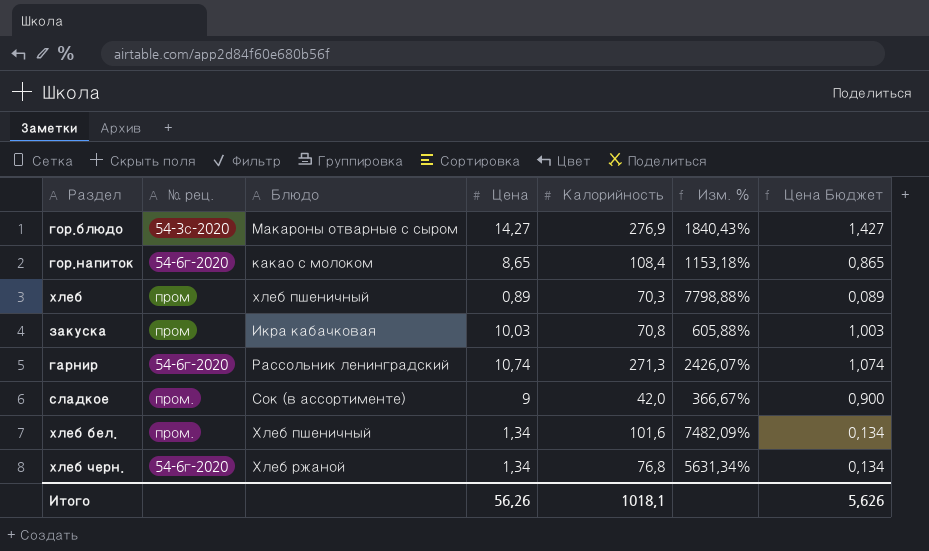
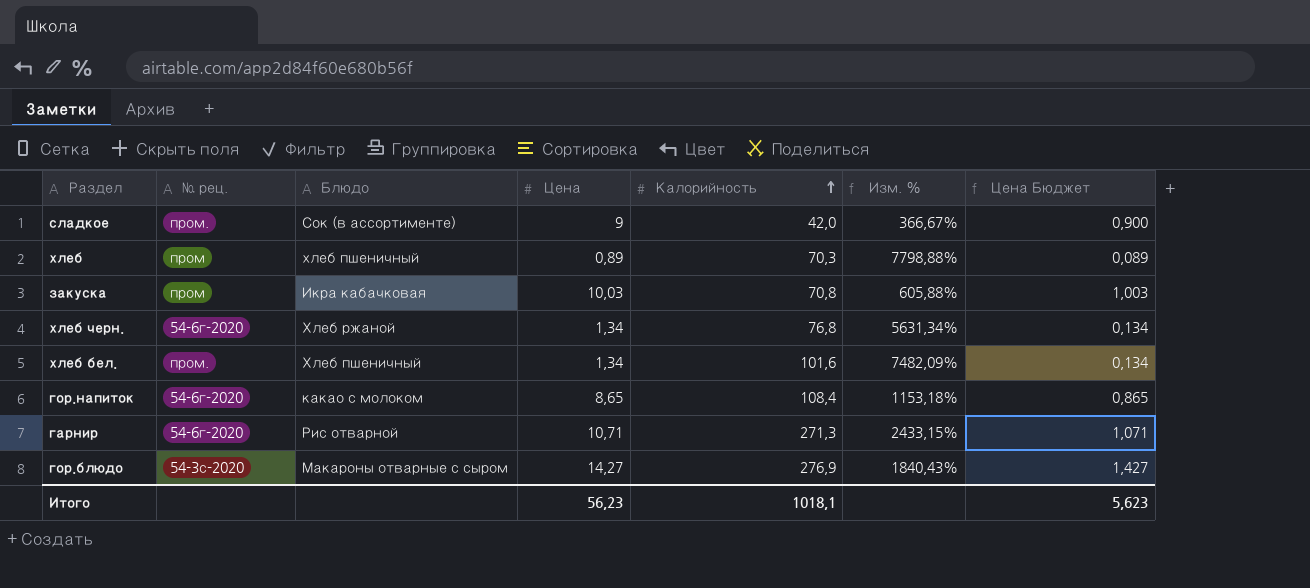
row order: none -> Калорийность ascending
гарнир | Блюдо: Рассольник ленинградский -> Рис отварной
гарнир | Цена: 10,74 -> 10,71
гарнир | Изм. %: 2426,07% -> 2433,15%
гарнир | Цена Бюджет: 1,074 -> 1,071
Итого | Цена: 56,26 -> 56,23
Итого | Цена Бюджет: 5,626 -> 5,623

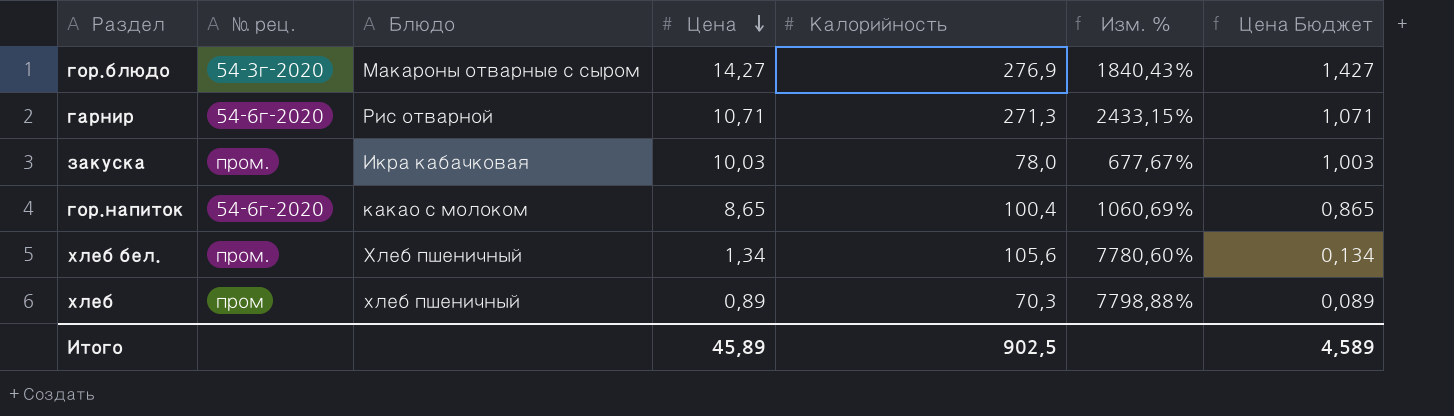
row order: Калорийность ascending -> Цена descending
row сладкое: пром. | Сок (в ассортименте) | 9 | 42,0 | 366,67% | 0,900 -> none
row хлеб черн.: 54-6г-2020 | Хлеб ржаной | 1,34 | 76,8 | 5631,34% | 0,134 -> none
гор.блюдо | № рец.: 54-3с-2020 -> 54-3г-2020
закуска | № рец.: пром -> пром.
закуска | Калорийность: 70,8 -> 78,0
закуска | Изм. %: 605,88% -> 677,67%
гор.напиток | Калорийность: 108,4 -> 100,4
гор.напиток | Изм. %: 1153,18% -> 1060,69%
хлеб бел. | Калорийность: 101,6 -> 105,6
хлеб бел. | Изм. %: 7482,09% -> 7780,60%
Итого | Цена: 56,23 -> 45,89
Итого | Калорийность: 1018,1 -> 902,5
Итого | Цена Бюджет: 5,623 -> 4,589

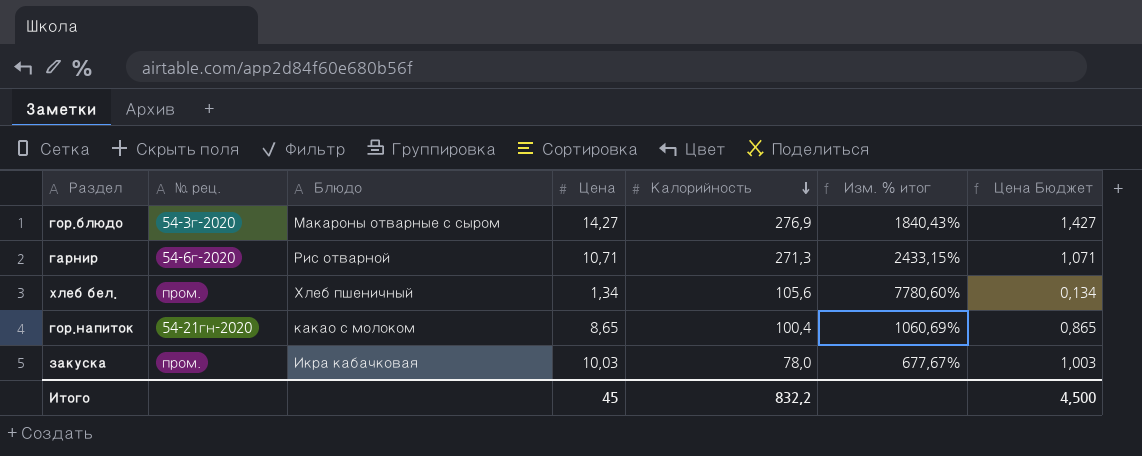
row order: Цена descending -> Калорийность descending
column name: Изм. % -> Изм. % итог
row хлеб: пром | хлеб пшеничный | 0,89 | 70,3 | 7798,88% | 0,089 -> none
гор.напиток | № рец.: 54-6г-2020 -> 54-21гн-2020
Итого | Цена: 45,89 -> 45
Итого | Калорийность: 902,5 -> 832,2
Итого | Цена Бюджет: 4,589 -> 4,500

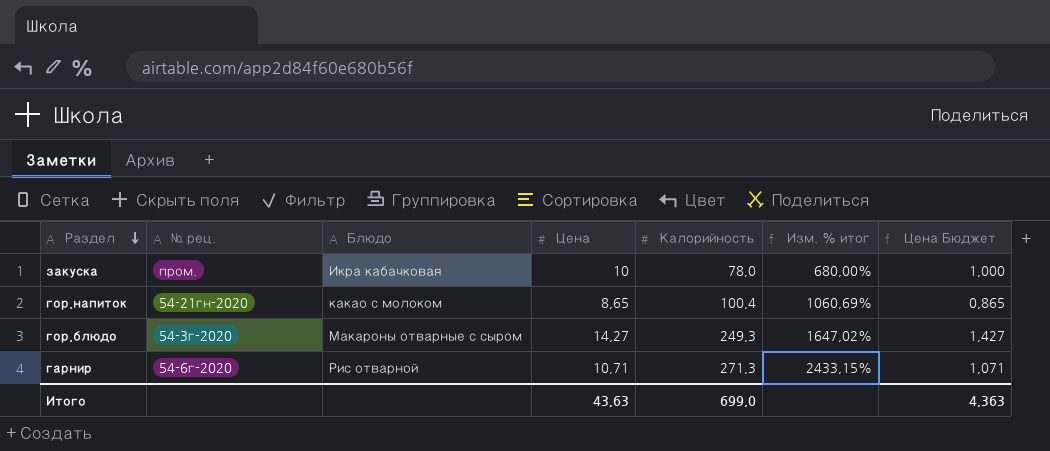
row order: Калорийность descending -> Раздел descending
row хлеб бел.: пром. | Хлеб пшеничный | 1,34 | 105,6 | 7780,60% | 0,134 -> none
закуска | Цена: 10,03 -> 10
закуска | Изм. % итог: 677,67% -> 680,00%
закуска | Цена Бюджет: 1,003 -> 1,000
гор.блюдо | Калорийность: 276,9 -> 249,3
гор.блюдо | Изм. % итог: 1840,43% -> 1647,02%
Итого | Цена: 45 -> 43,63
Итого | Калорийность: 832,2 -> 699,0
Итого | Цена Бюджет: 4,500 -> 4,363

